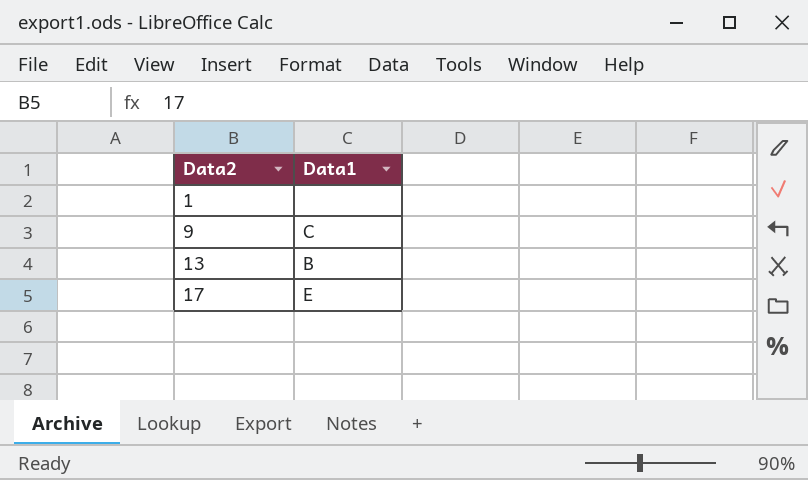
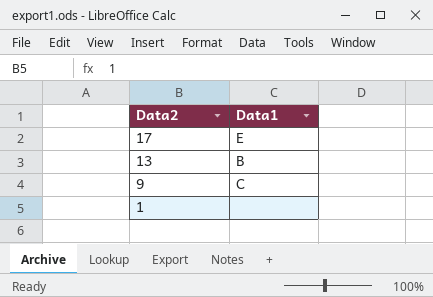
row order: Data2 ascending -> Data2 descending

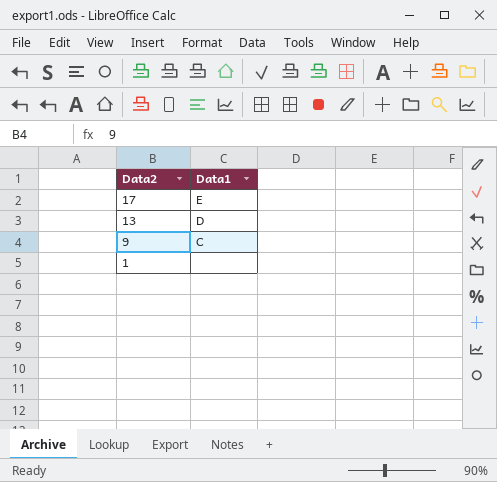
13 | Data1: B -> D

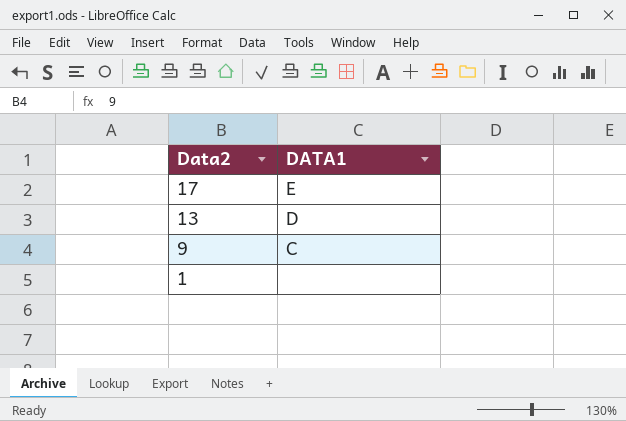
column name: Data1 -> DATA1

